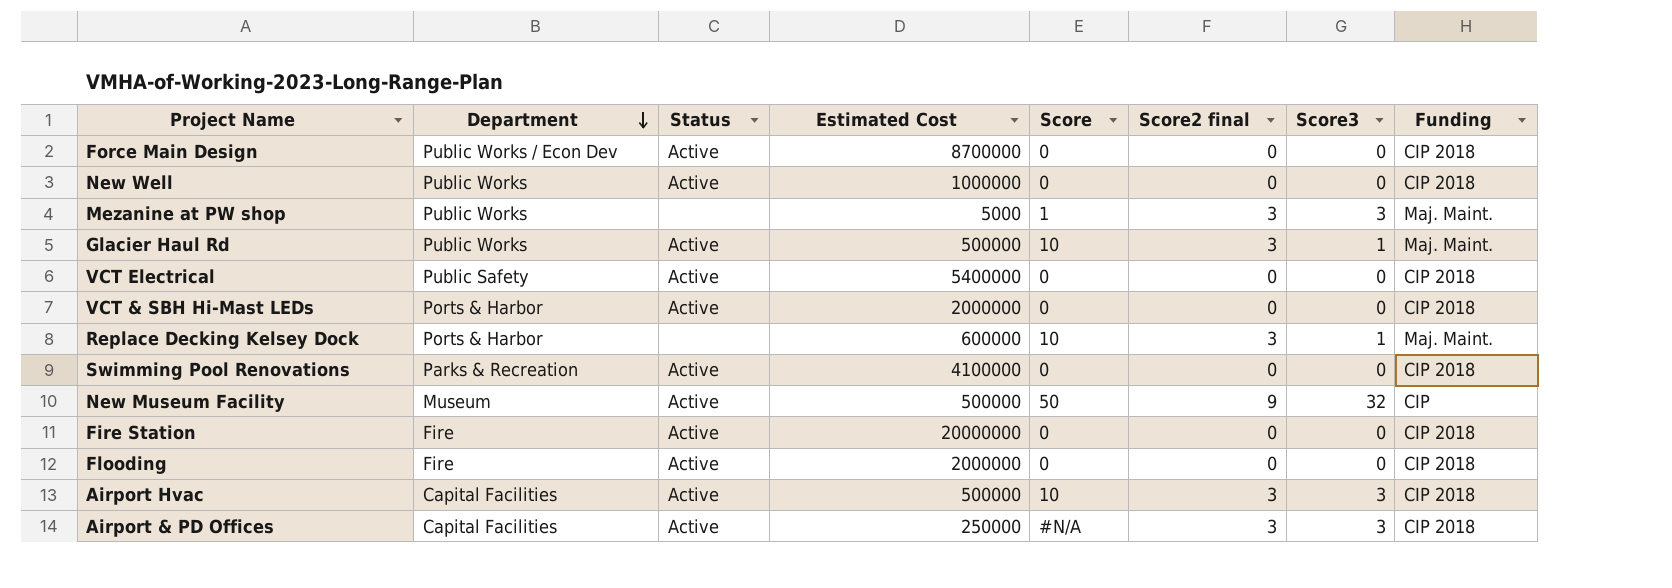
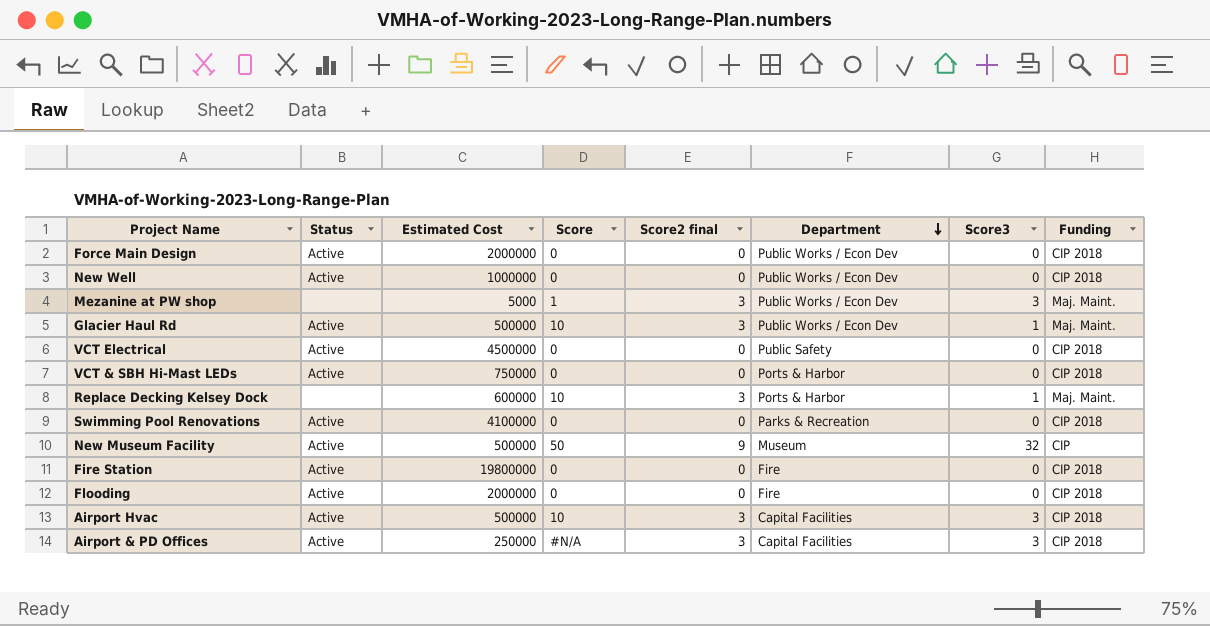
column Department | position: 2 -> 6
Force Main Design | Estimated Cost: 8700000 -> 2000000
New Well | Department: Public Works -> Public Works / Econ Dev
Mezanine at PW shop | Department: Public Works -> Public Works / Econ Dev
Glacier Haul Rd | Department: Public Works -> Public Works / Econ Dev
VCT Electrical | Estimated Cost: 5400000 -> 4500000
VCT & SBH Hi-Mast LEDs | Estimated Cost: 2000000 -> 750000
Fire Station | Estimated Cost: 20000000 -> 19800000

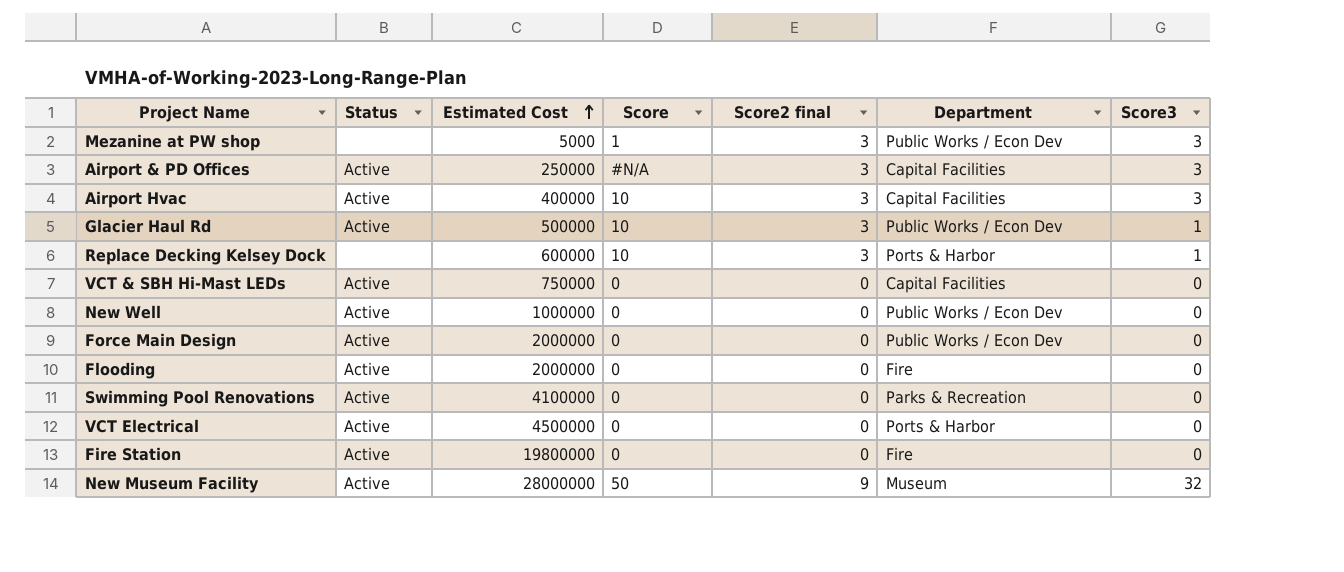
row order: Department descending -> Estimated Cost ascending
column Funding | position: 8 -> none
Airport Hvac | Estimated Cost: 500000 -> 400000
VCT & SBH Hi-Mast LEDs | Department: Ports & Harbor -> Capital Facilities
VCT Electrical | Department: Public Safety -> Ports & Harbor
New Museum Facility | Estimated Cost: 500000 -> 28000000

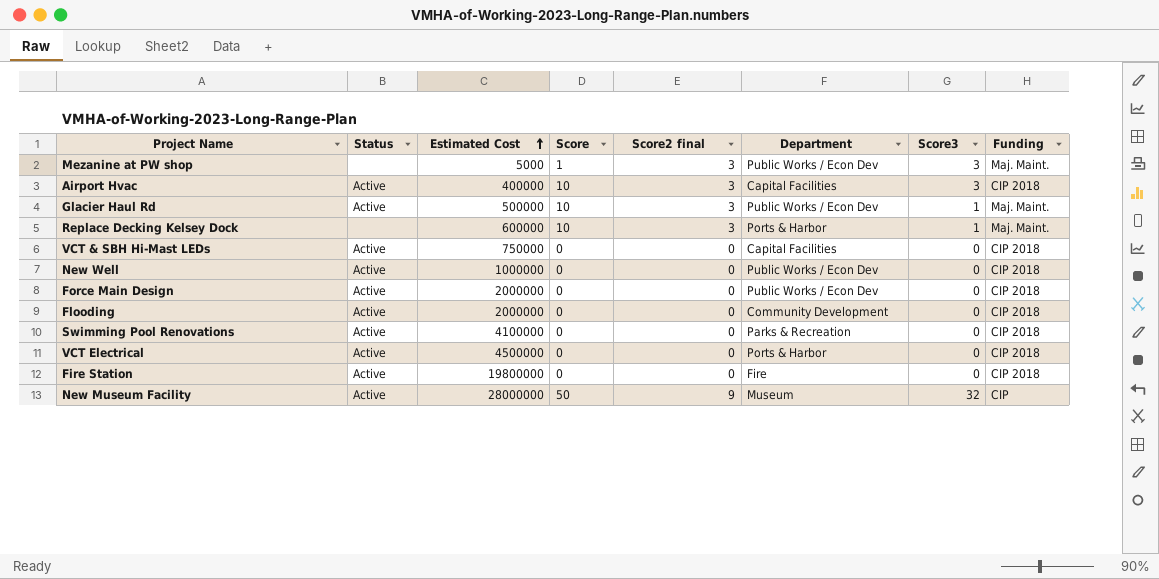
column Funding | position: none -> 8
row Airport & PD Offices: Active | 250000 | #N/A | 3 | Capital Facilities | 3 -> none
Flooding | Department: Fire -> Community Development

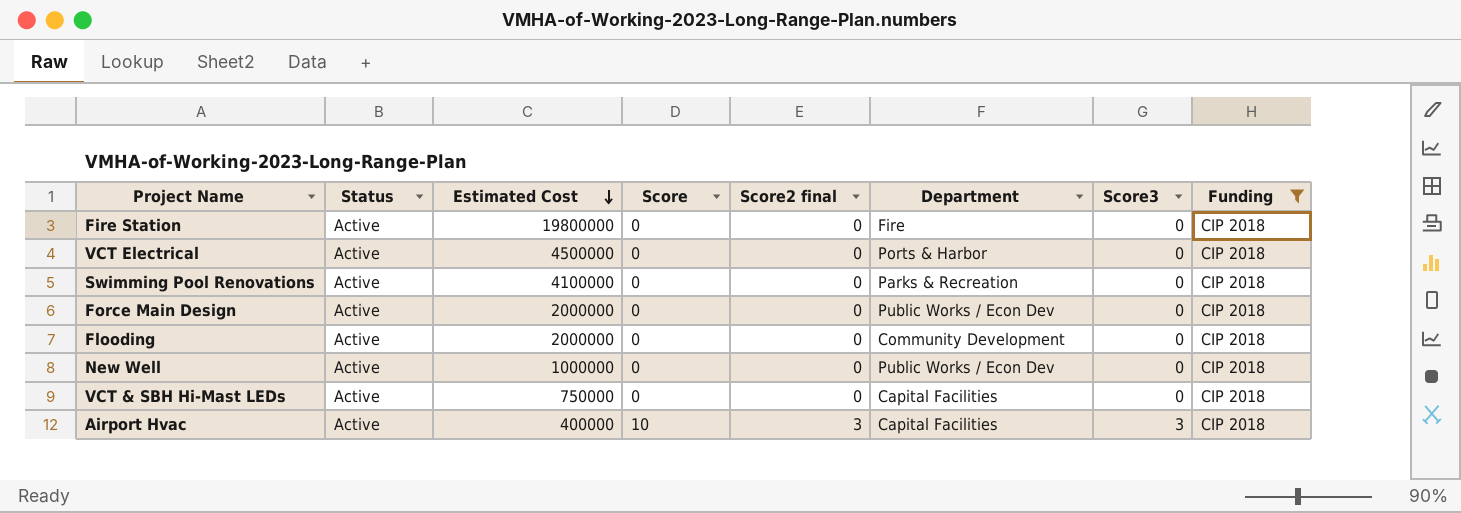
filter: none -> Funding = CIP 2018
row order: Estimated Cost ascending -> Estimated Cost descending

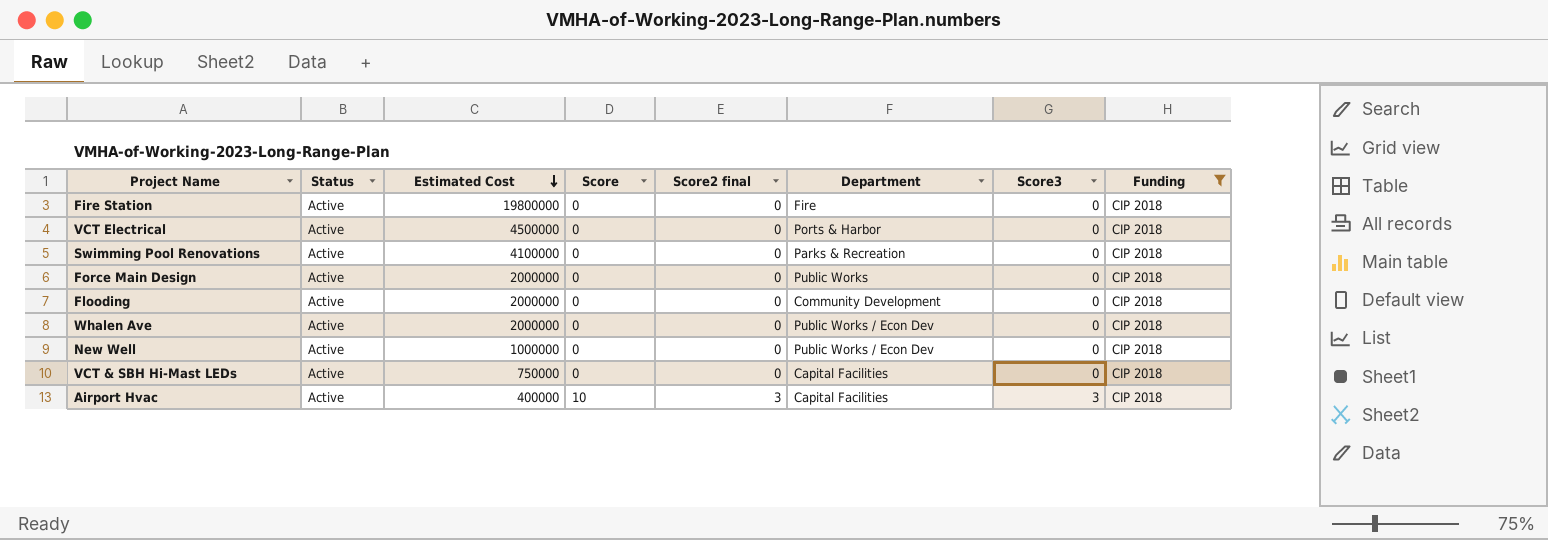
Force Main Design | Department: Public Works / Econ Dev -> Public Works
row Whalen Ave: none -> Active | 2000000 | 0 | 0 | Public Works / Econ Dev | 0 | CIP 2018

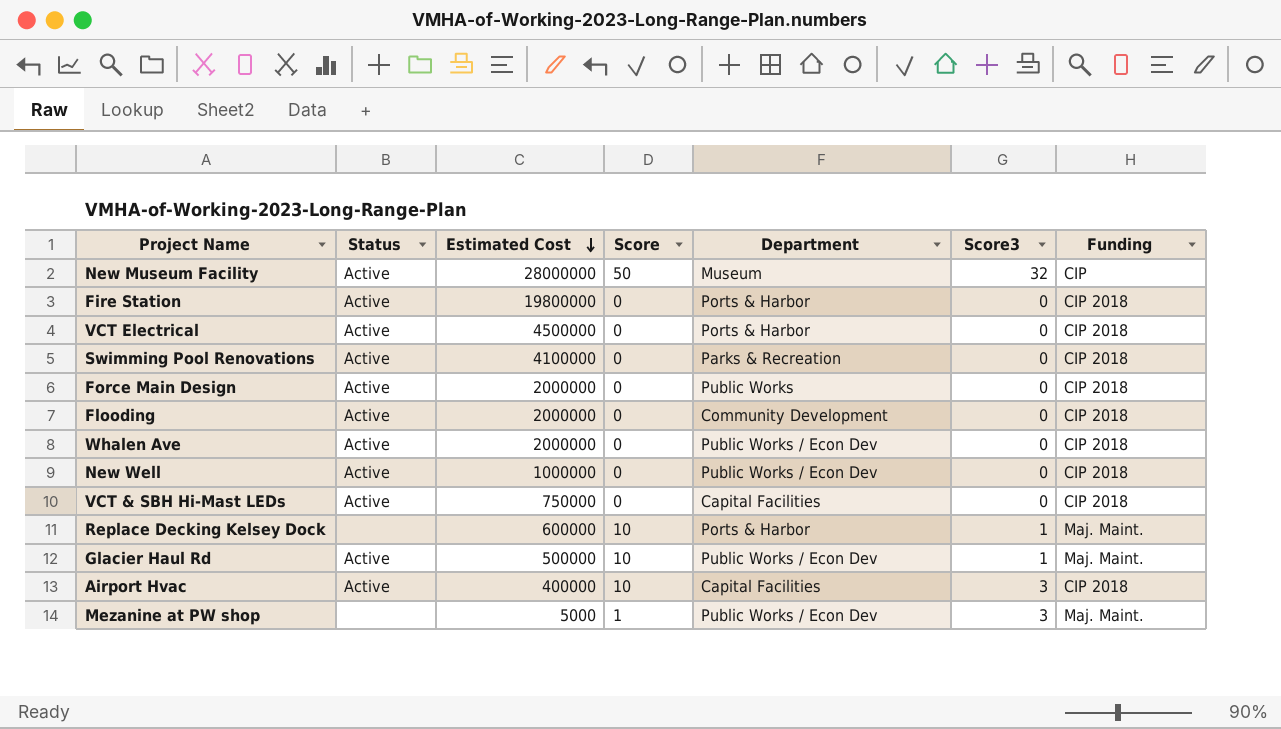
filter: Funding = CIP 2018 -> none
column Score2 final | position: 5 -> none
Fire Station | Department: Fire -> Ports & Harbor

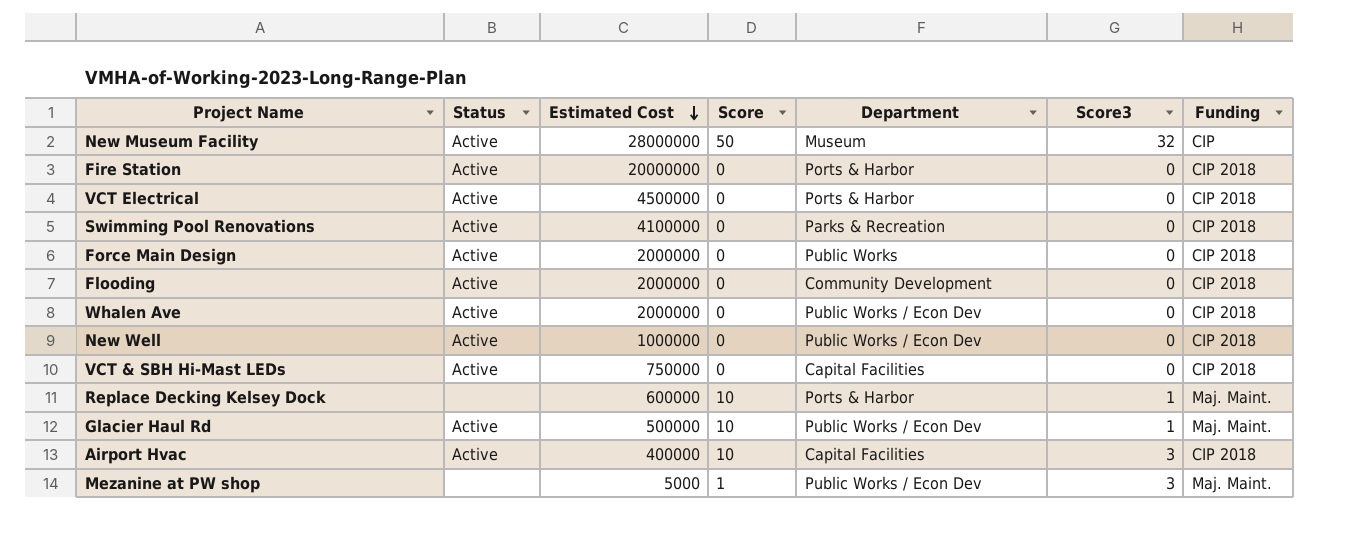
Fire Station | Estimated Cost: 19800000 -> 20000000

